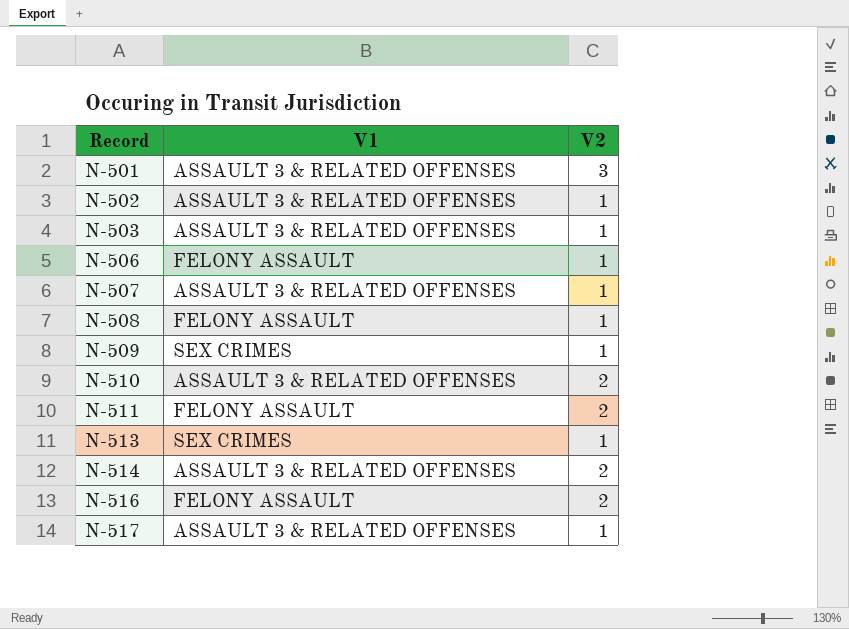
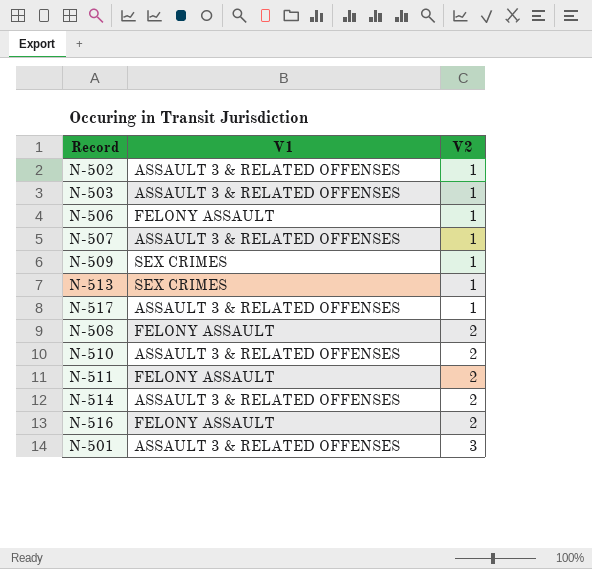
row order: Record ascending -> V2 ascending
N-508 | V2: 1 -> 2

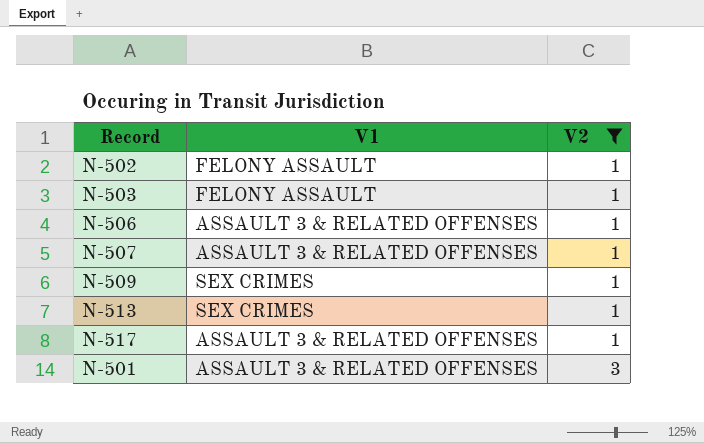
filter: none -> V2 != 2
N-502 | V1: ASSAULT 3 & RELATED OFFENSES -> FELONY ASSAULT
N-503 | V1: ASSAULT 3 & RELATED OFFENSES -> FELONY ASSAULT
N-506 | V1: FELONY ASSAULT -> ASSAULT 3 & RELATED OFFENSES

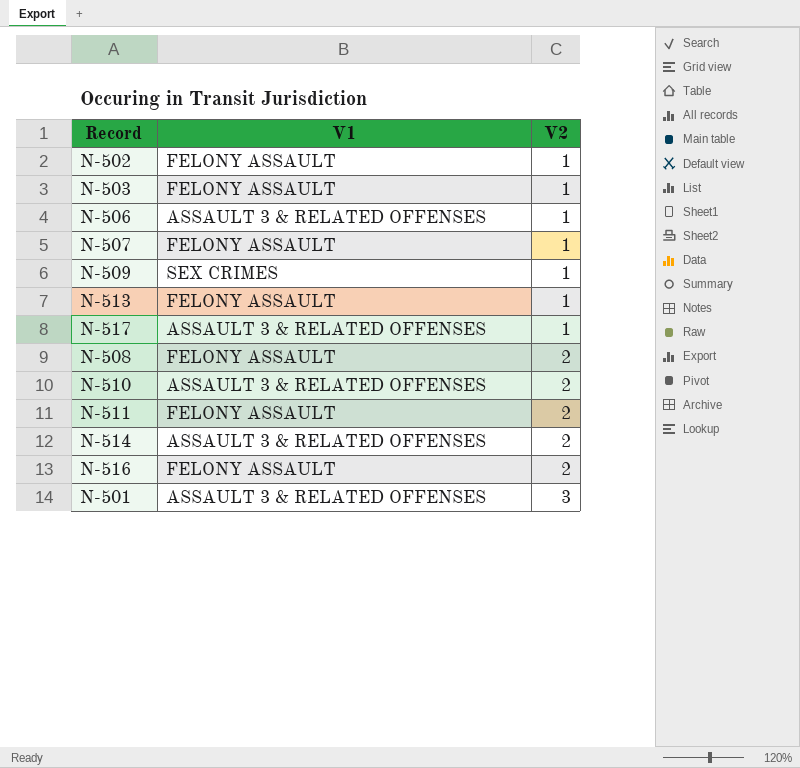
filter: V2 != 2 -> none
N-507 | V1: ASSAULT 3 & RELATED OFFENSES -> FELONY ASSAULT
N-513 | V1: SEX CRIMES -> FELONY ASSAULT

